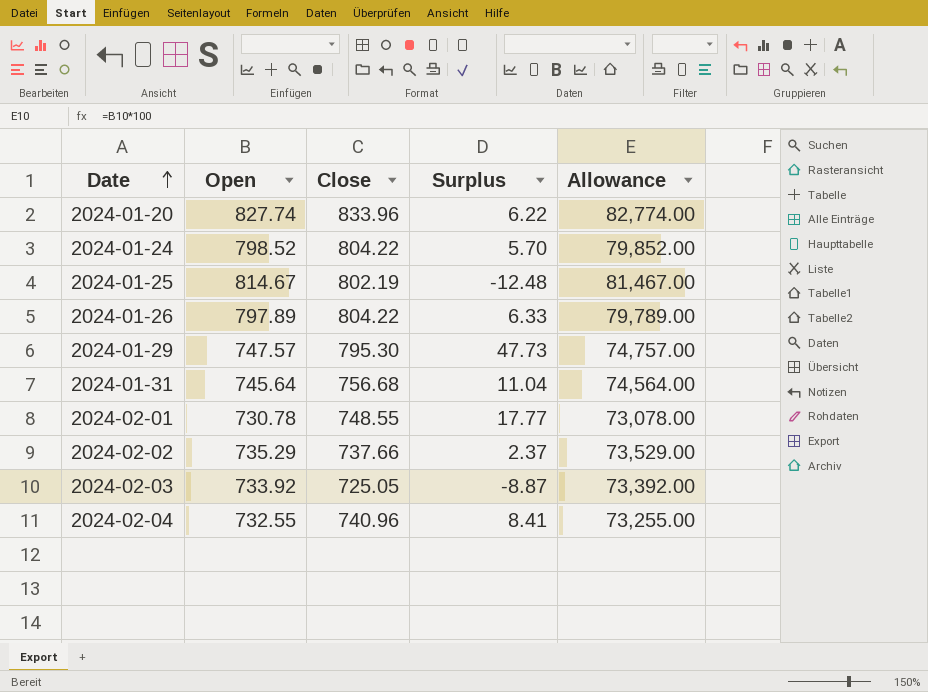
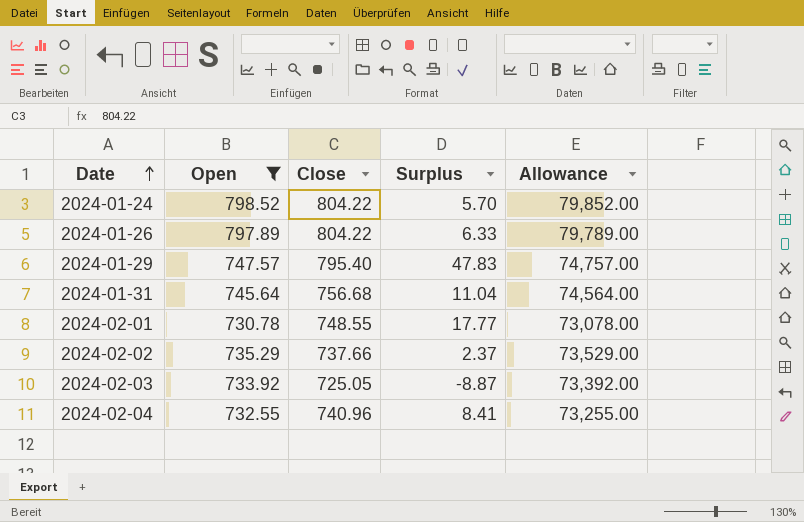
filter: none -> Open <= 798.52
2024-01-29 | Close: 795.30 -> 795.40
2024-01-29 | Surplus: 47.73 -> 47.83

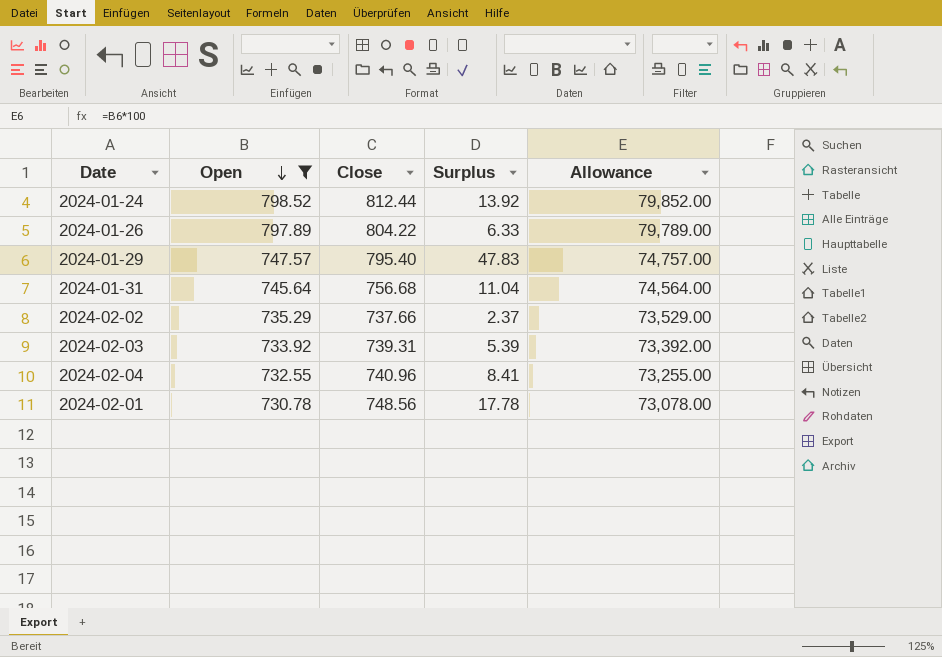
row order: Date ascending -> Open descending
2024-01-24 | Close: 804.22 -> 812.44
2024-01-24 | Surplus: 5.70 -> 13.92
2024-02-03 | Close: 725.05 -> 739.31
2024-02-03 | Surplus: -8.87 -> 5.39
2024-02-01 | Close: 748.55 -> 748.56
2024-02-01 | Surplus: 17.77 -> 17.78

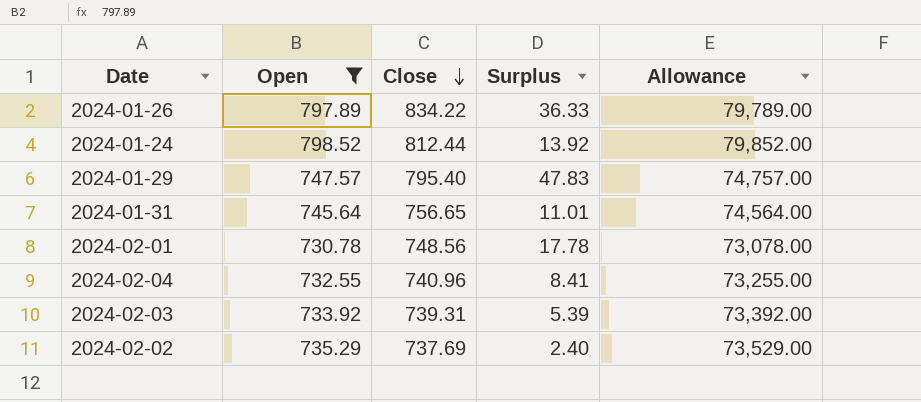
row order: Open descending -> Close descending
2024-01-26 | Close: 804.22 -> 834.22
2024-01-26 | Surplus: 6.33 -> 36.33
2024-01-31 | Close: 756.68 -> 756.65
2024-01-31 | Surplus: 11.04 -> 11.01
2024-02-02 | Close: 737.66 -> 737.69
2024-02-02 | Surplus: 2.37 -> 2.40

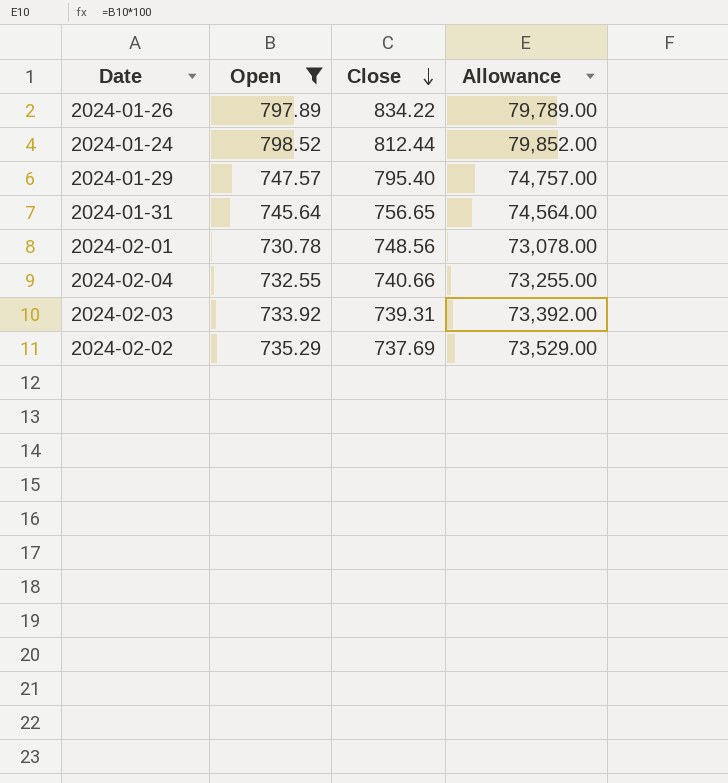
column Surplus | formula: [Close] - [Open] -> none
2024-02-04 | Close: 740.96 -> 740.66

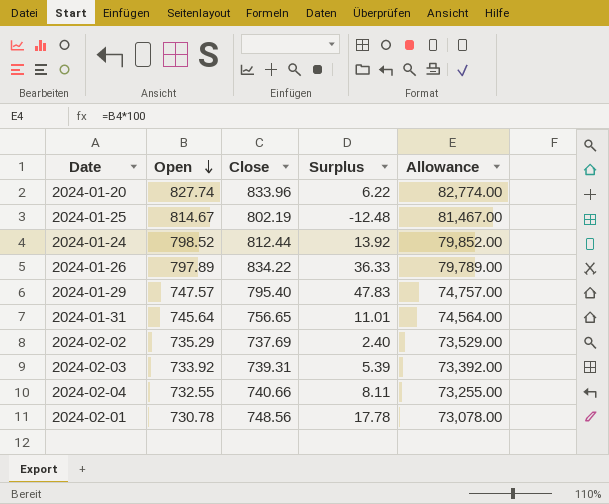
filter: Open <= 798.52 -> none
row order: Close descending -> Open descending
column Surplus | formula: none -> [Close] - [Open]

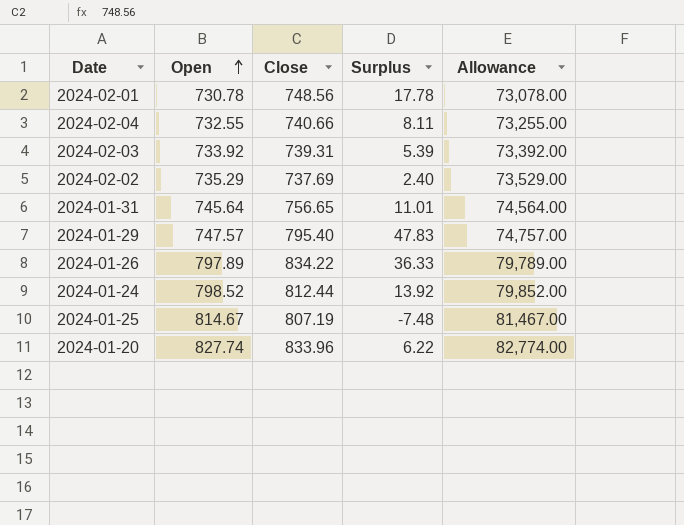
row order: Open descending -> Open ascending
2024-01-25 | Close: 802.19 -> 807.19
2024-01-25 | Surplus: -12.48 -> -7.48

